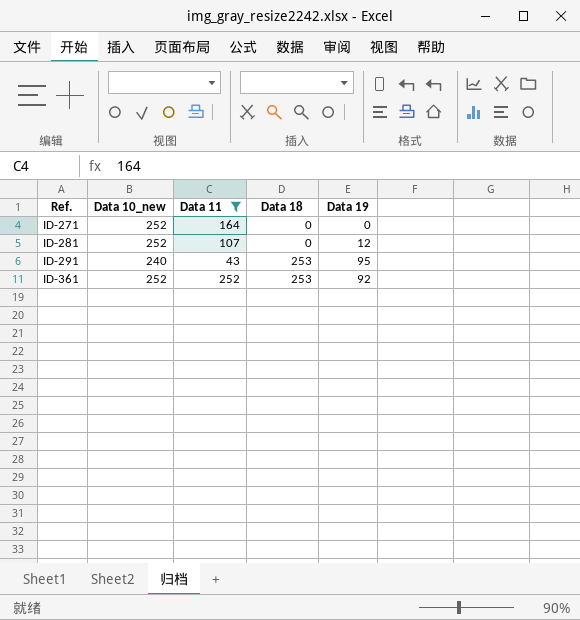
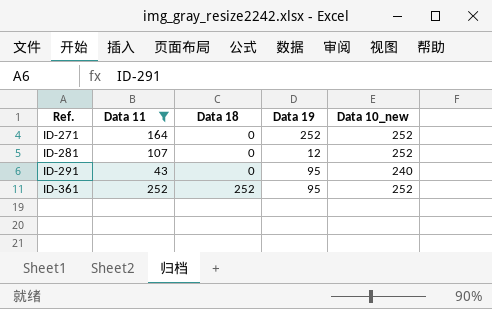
column Data 10_new | position: 2 -> 5
ID-271 | Data 19: 0 -> 252
ID-291 | Data 18: 253 -> 0
ID-361 | Data 18: 253 -> 252
ID-361 | Data 19: 92 -> 95

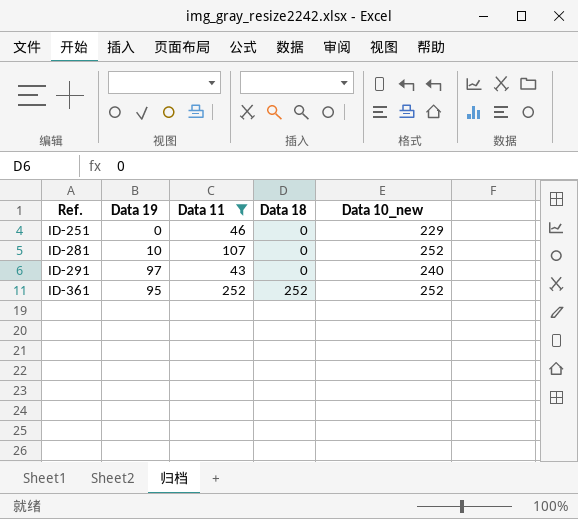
column Data 19 | position: 4 -> 2
row ID-271: 164 | 0 | 252 | 252 -> none
row ID-251: none -> 0 | 46 | 0 | 229
ID-281 | Data 19: 12 -> 10
ID-291 | Data 19: 95 -> 97

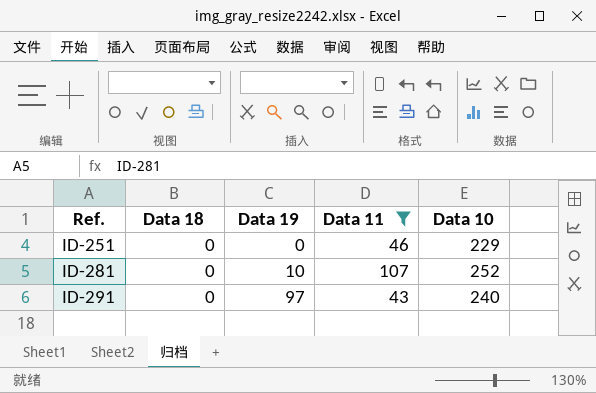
column Data 18 | position: 4 -> 2
column name: Data 10_new -> Data 10
row ID-361: 95 | 252 | 252 | 252 -> none

